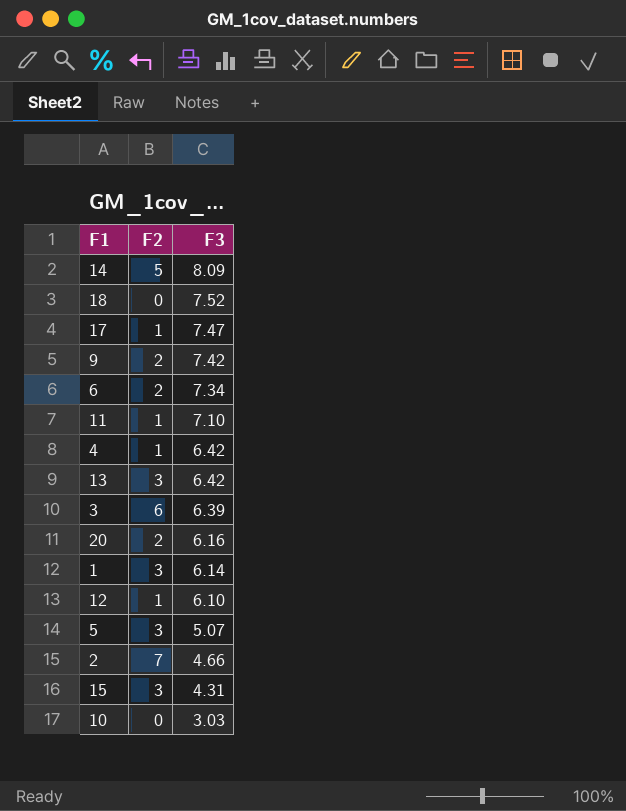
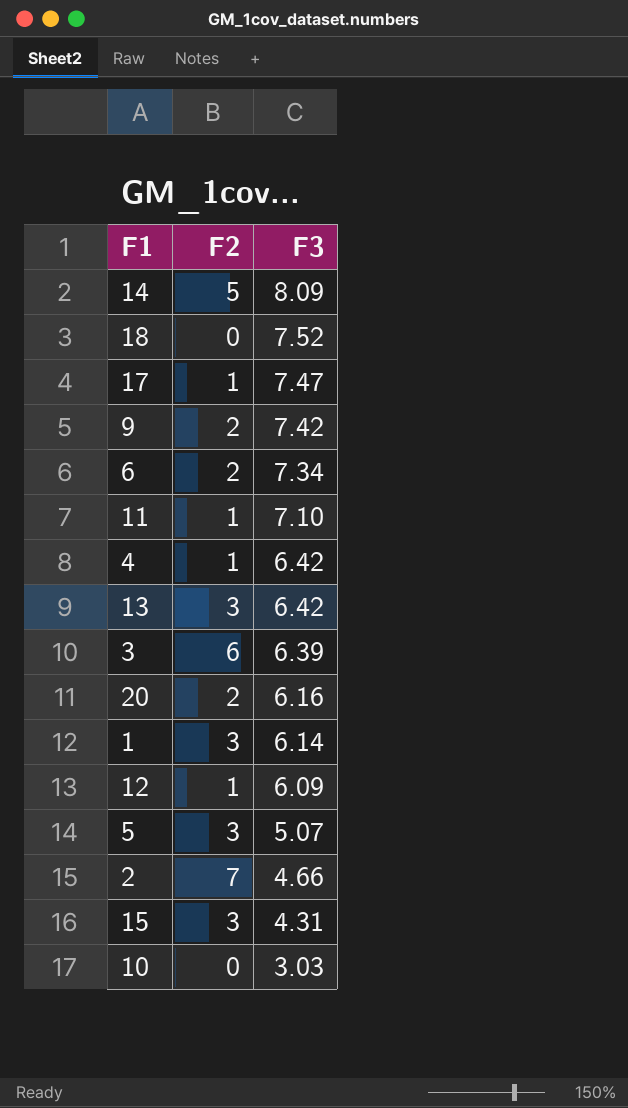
12 | F3: 6.10 -> 6.09

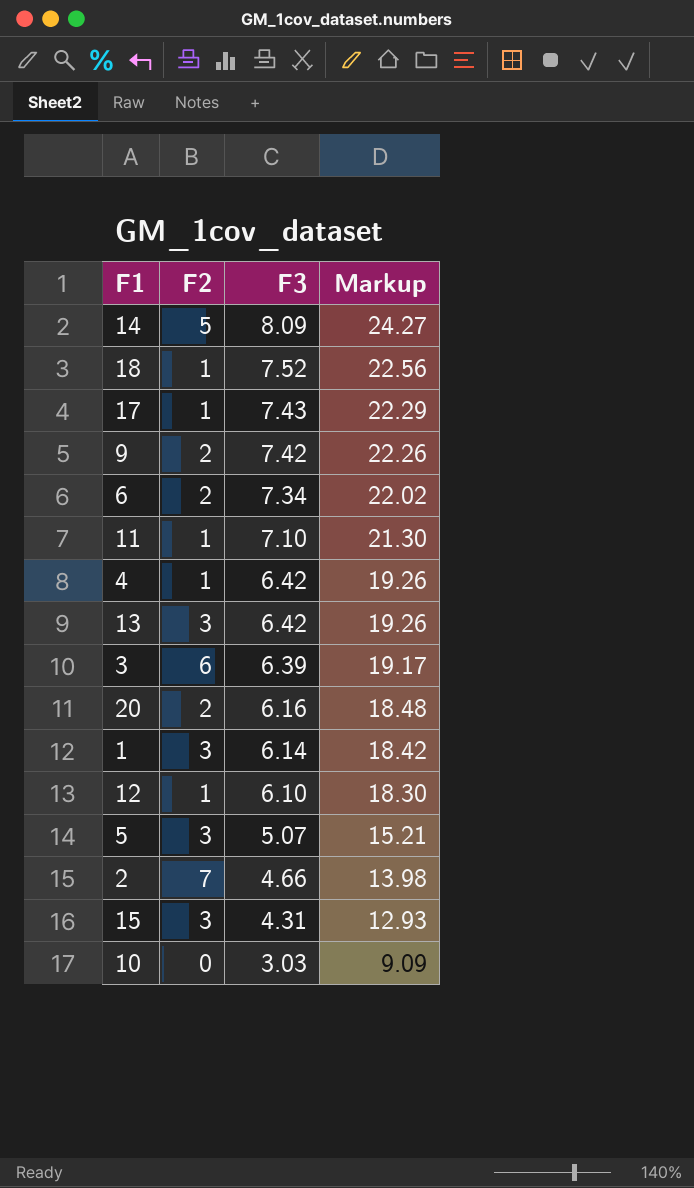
column Markup | formula: none -> [F3] * 3
18 | F2: 0 -> 1
17 | F3: 7.47 -> 7.43
12 | F3: 6.09 -> 6.10

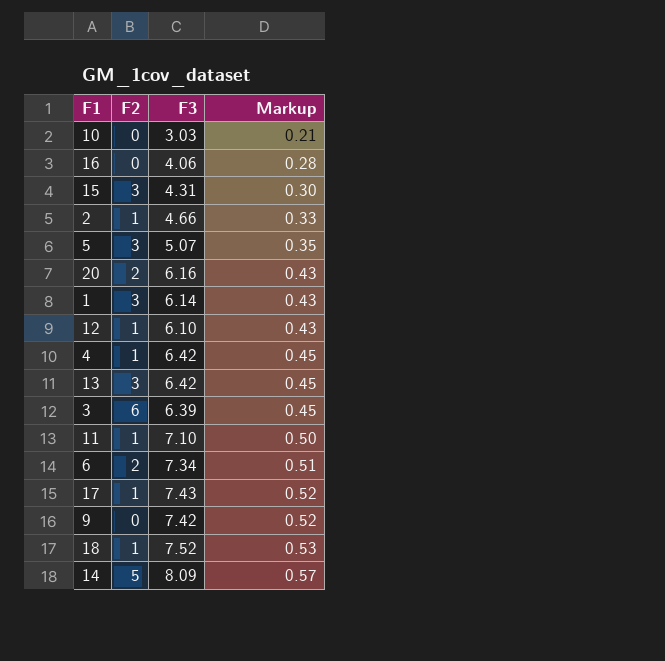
row order: F3 descending -> Markup ascending
column Markup | formula: [F3] * 3 -> [F3] * 0.07
row 16: none -> 0 | 4.06 | 0.28
2 | F2: 7 -> 1
9 | F2: 2 -> 0

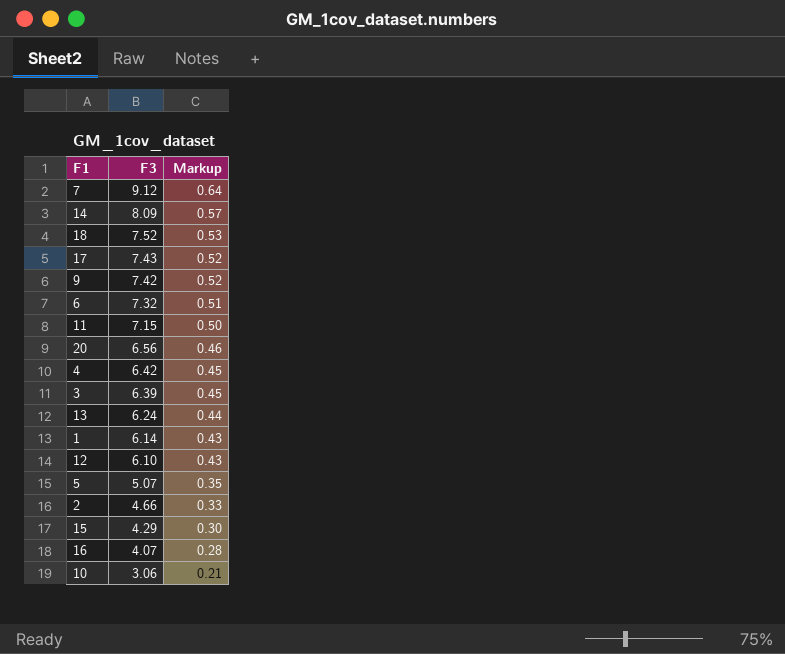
row order: Markup ascending -> F3 descending
column F2 | position: 2 -> none
row 7: none -> 9.12 | 0.64
6 | F3: 7.34 -> 7.32
11 | F3: 7.10 -> 7.15
20 | F3: 6.16 -> 6.56
20 | Markup: 0.43 -> 0.46
13 | F3: 6.42 -> 6.24
13 | Markup: 0.45 -> 0.44
15 | F3: 4.31 -> 4.29
16 | F3: 4.06 -> 4.07
10 | F3: 3.03 -> 3.06

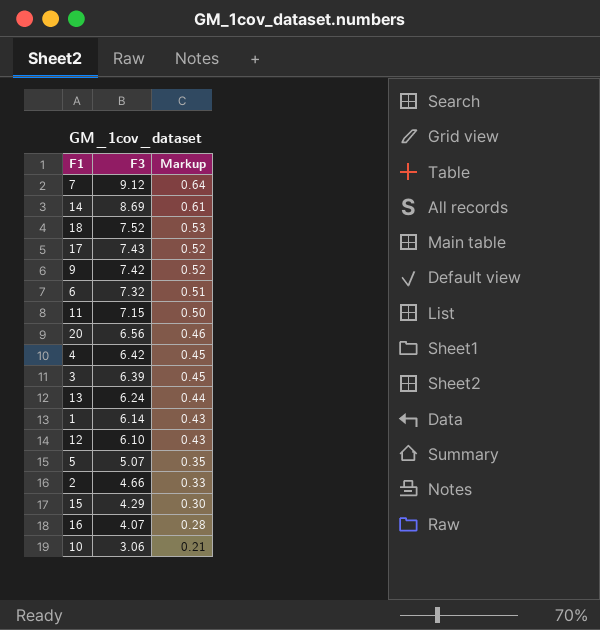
14 | F3: 8.09 -> 8.69
14 | Markup: 0.57 -> 0.61

